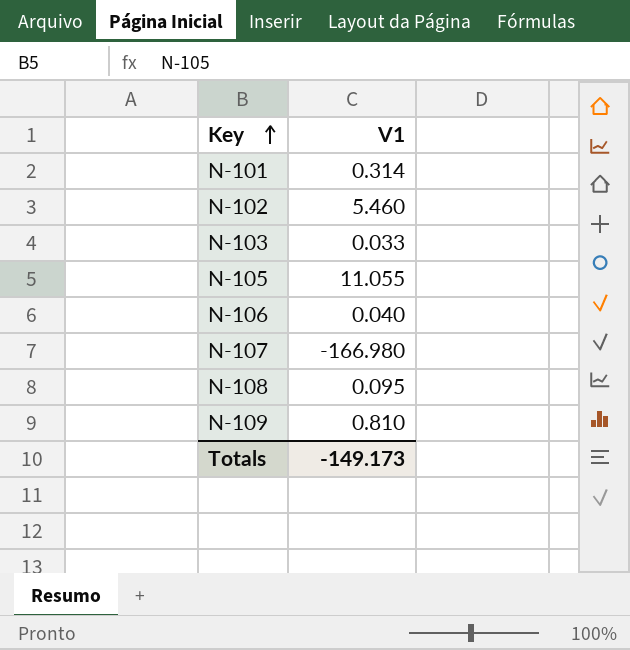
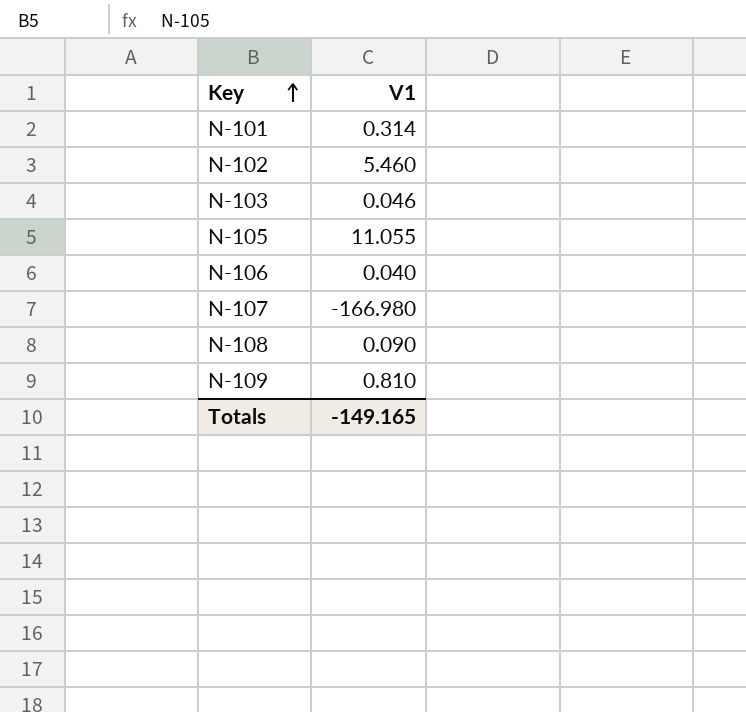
N-103 | V1: 0.033 -> 0.046
N-108 | V1: 0.095 -> 0.090
Totals | V1: -149.173 -> -149.165

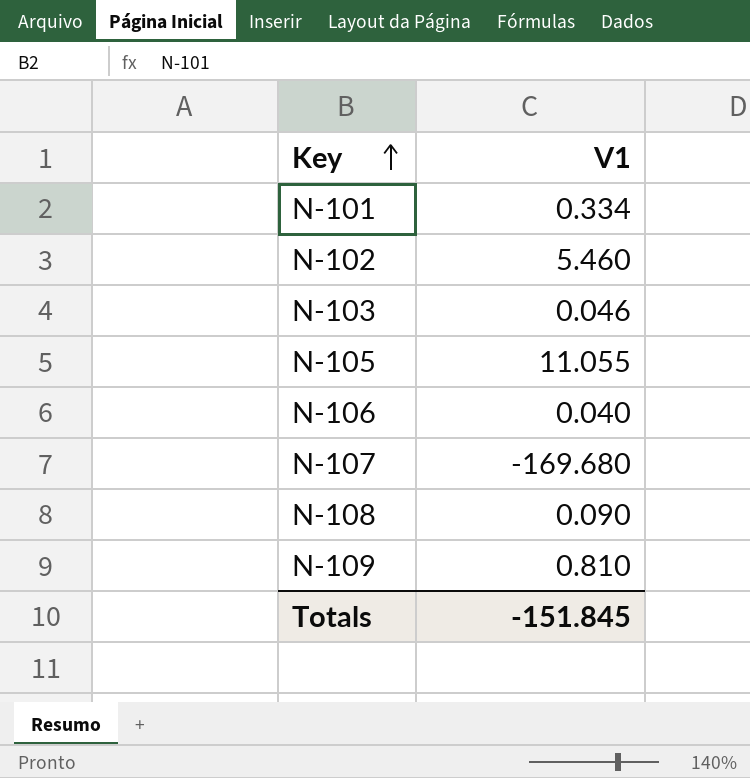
N-101 | V1: 0.314 -> 0.334
N-107 | V1: -166.980 -> -169.680
Totals | V1: -149.165 -> -151.845

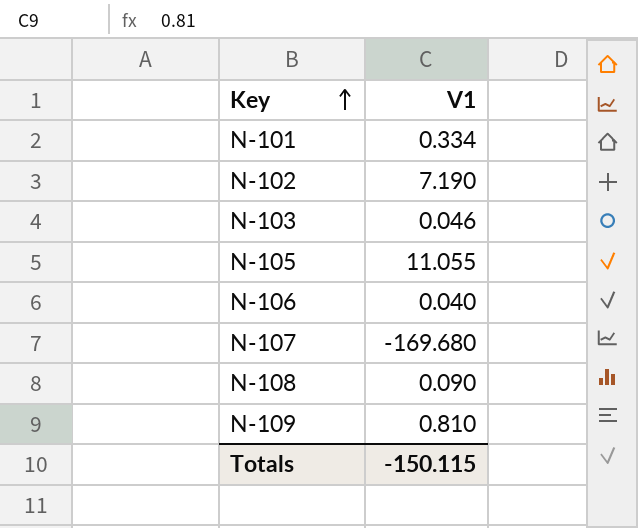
N-102 | V1: 5.460 -> 7.190
Totals | V1: -151.845 -> -150.115

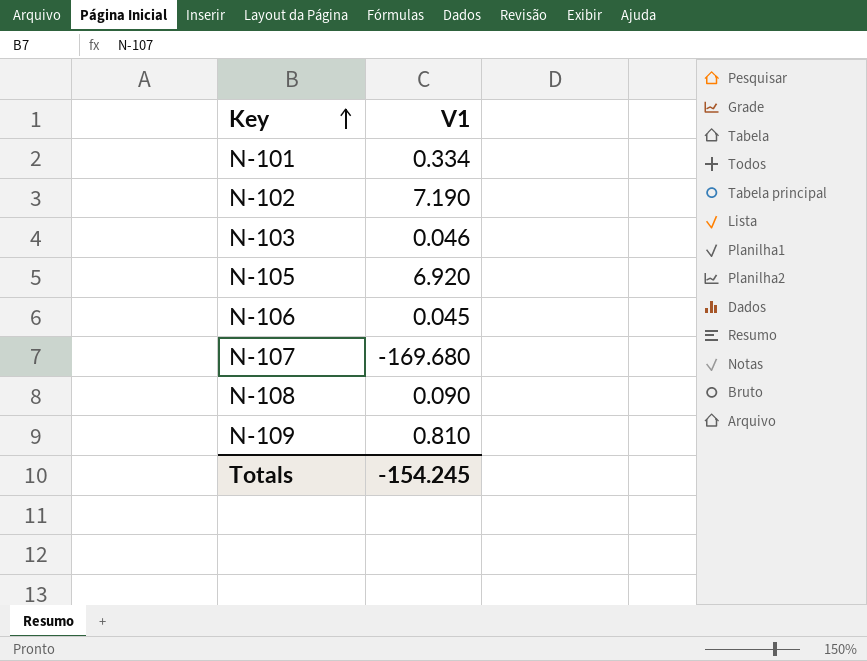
N-105 | V1: 11.055 -> 6.920
N-106 | V1: 0.040 -> 0.045
Totals | V1: -150.115 -> -154.245

